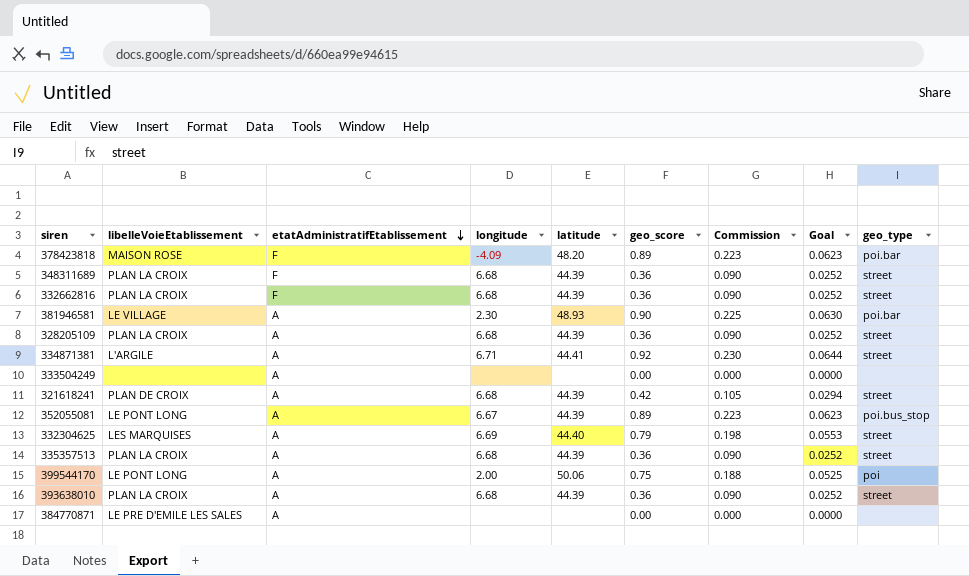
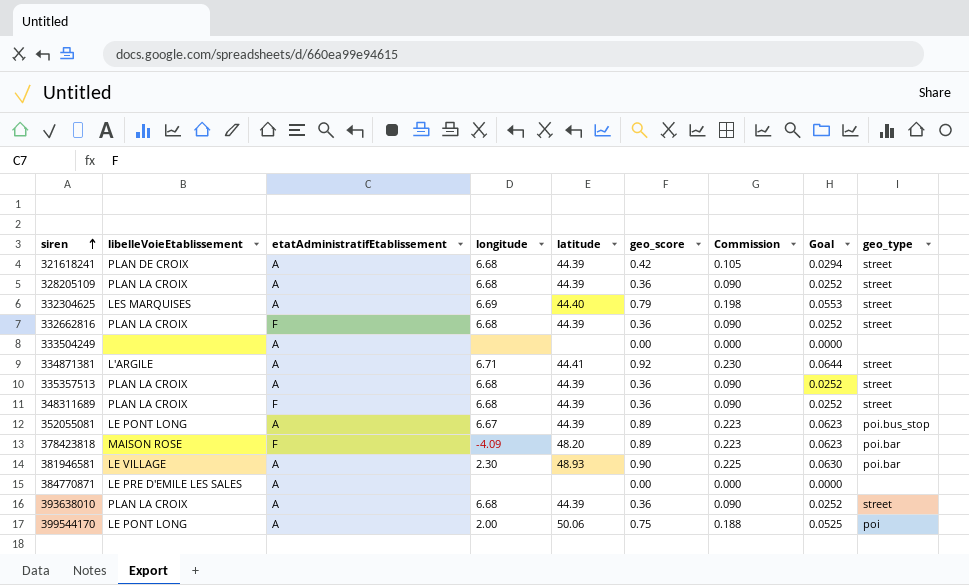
row order: etatAdministratifEtablissement descending -> siren ascending

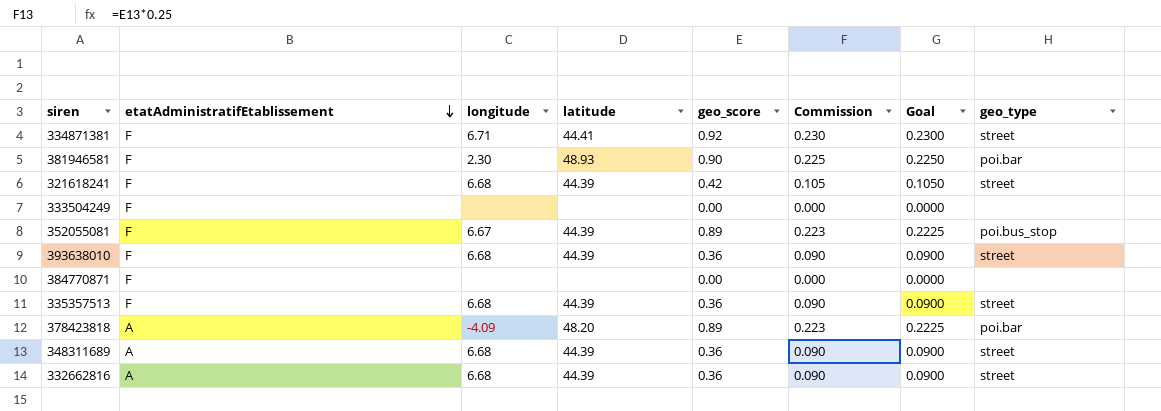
row order: siren ascending -> etatAdministratifEtablissement descending
column libelleVoieEtablissement | position: 2 -> none
column Goal | formula: [geo_score] * 0.07 -> [geo_score] * 0.25
row 328205109: PLAN LA CROIX | A | 6.68 | 44.39 | 0.36 | 0.090 | 0.0252 | street -> none
row 332304625: LES MARQUISES | A | 6.69 | 44.40 | 0.79 | 0.198 | 0.0553 | street -> none
row 399544170: LE PONT LONG | A | 2.00 | 50.06 | 0.75 | 0.188 | 0.0525 | poi -> none
334871381 | etatAdministratifEtablissement: A -> F
381946581 | etatAdministratifEtablissement: A -> F
321618241 | etatAdministratifEtablissement: A -> F
333504249 | etatAdministratifEtablissement: A -> F
352055081 | etatAdministratifEtablissement: A -> F
393638010 | etatAdministratifEtablissement: A -> F
384770871 | etatAdministratifEtablissement: A -> F
335357513 | etatAdministratifEtablissement: A -> F
378423818 | etatAdministratifEtablissement: F -> A
348311689 | etatAdministratifEtablissement: F -> A
332662816 | etatAdministratifEtablissement: F -> A

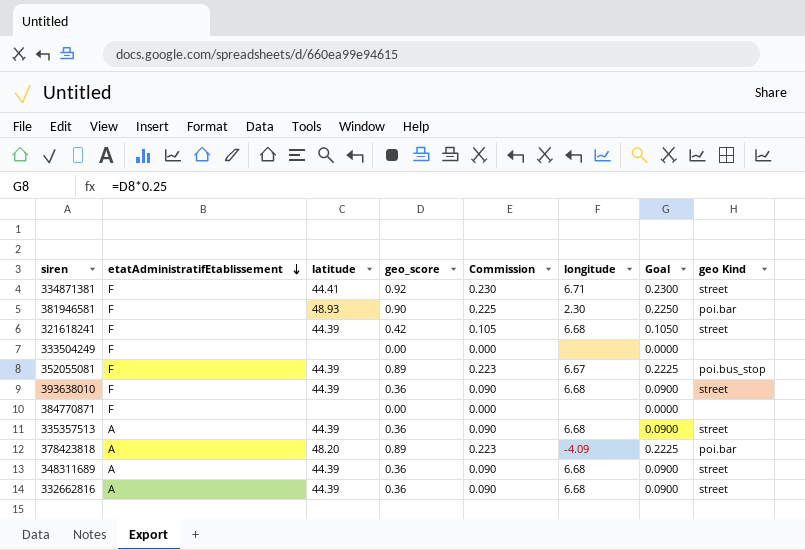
column longitude | position: 3 -> 6
column name: geo_type -> geo Kind
335357513 | etatAdministratifEtablissement: F -> A

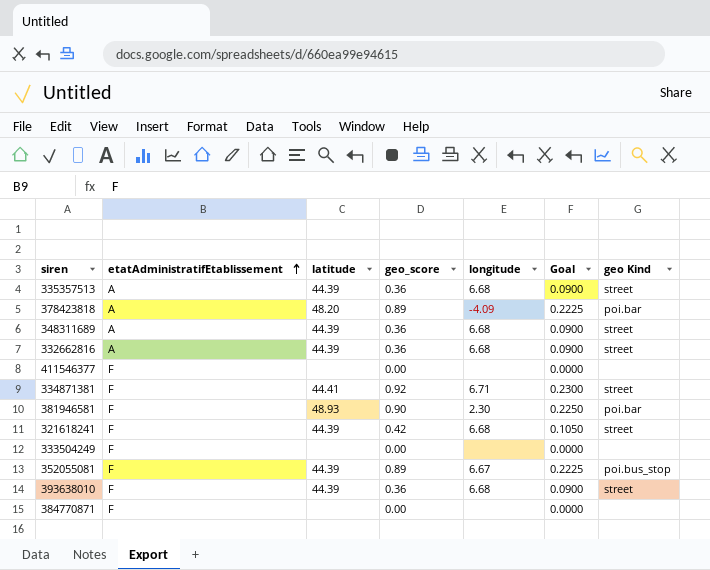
row order: etatAdministratifEtablissement descending -> etatAdministratifEtablissement ascending
column Commission | formula: [geo_score] * 0.25 -> none
row 411546377: none -> F | none | 0.00 | none | 0.0000 | none

